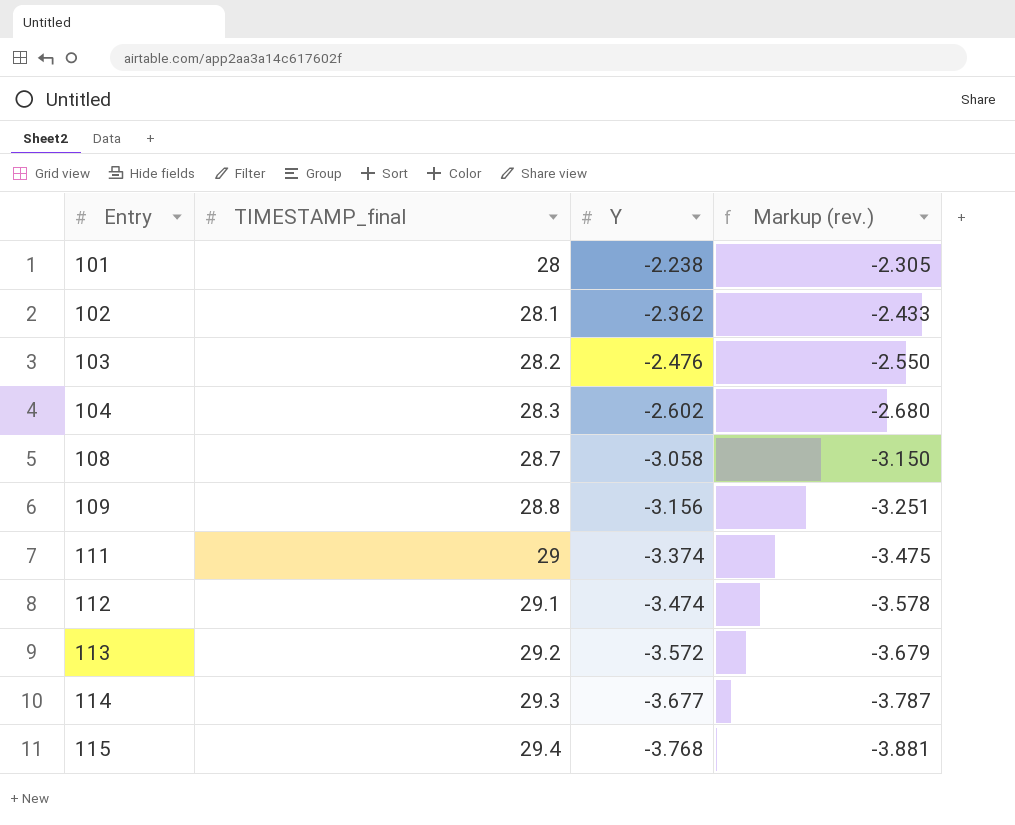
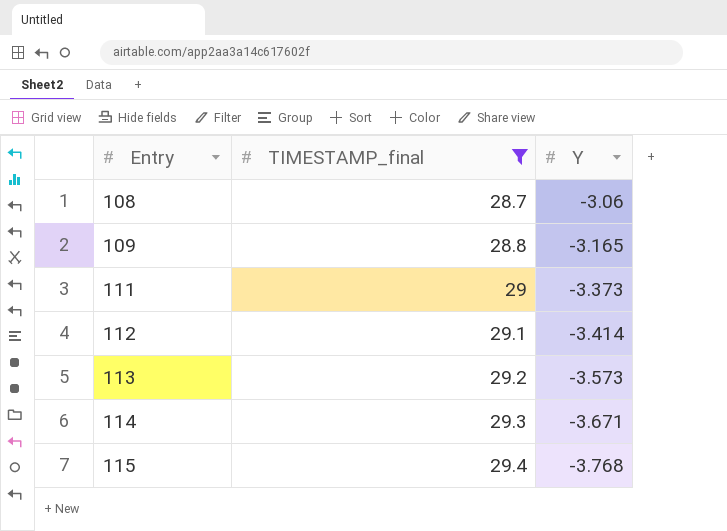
filter: none -> TIMESTAMP_final >= 28.7
column Markup (rev.) | formula: [Y] * 1.03 -> none
108 | Y: -3.058 -> -3.06
109 | Y: -3.156 -> -3.165
111 | Y: -3.374 -> -3.373
112 | Y: -3.474 -> -3.414
113 | Y: -3.572 -> -3.573
114 | Y: -3.677 -> -3.671

